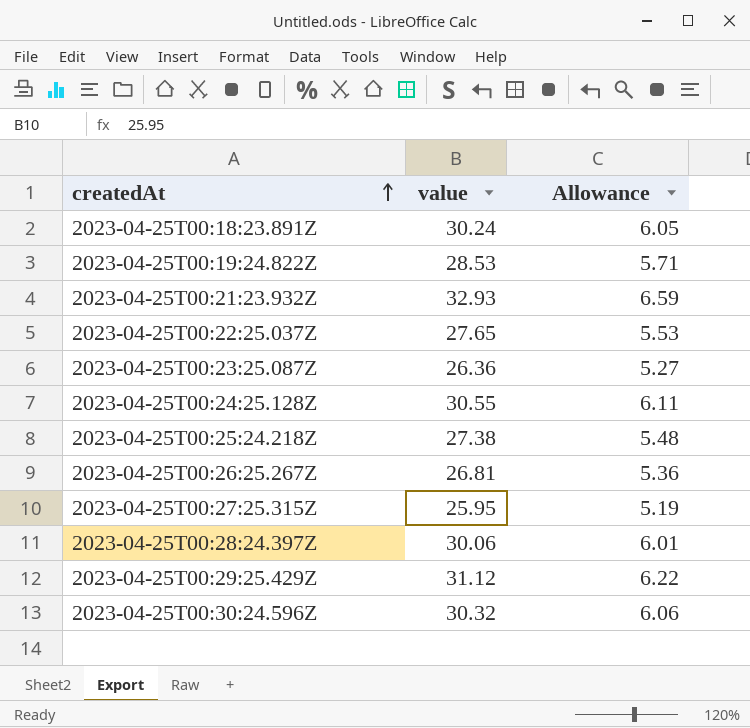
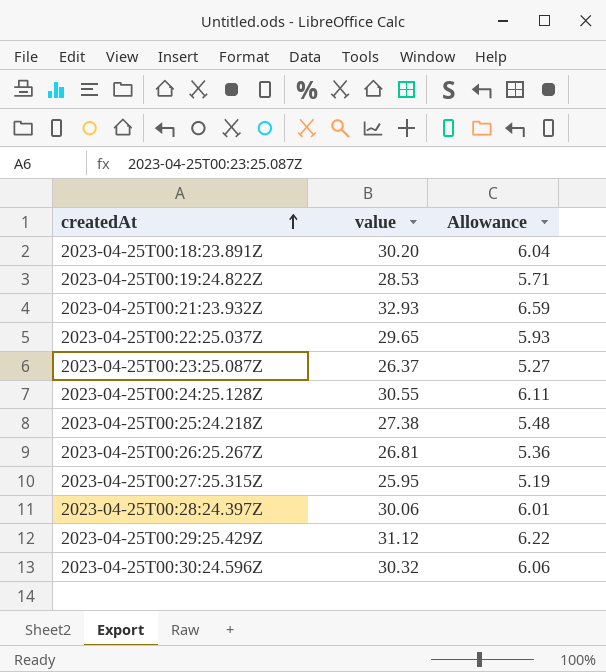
2023-04-25T00:18:23.891Z | value: 30.24 -> 30.20
2023-04-25T00:18:23.891Z | Allowance: 6.05 -> 6.04
2023-04-25T00:22:25.037Z | value: 27.65 -> 29.65
2023-04-25T00:22:25.037Z | Allowance: 5.53 -> 5.93
2023-04-25T00:23:25.087Z | value: 26.36 -> 26.37

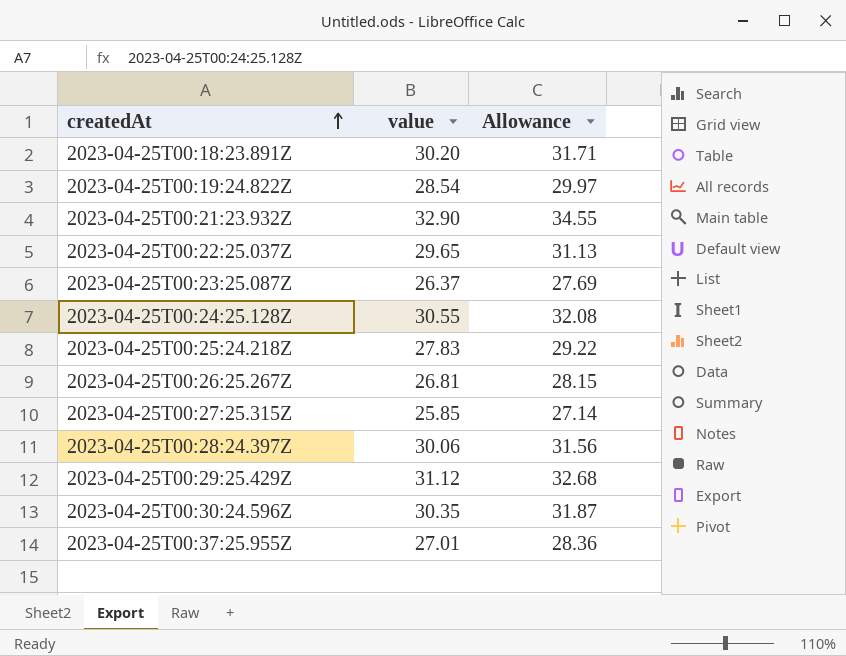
column Allowance | formula: [value] * 0.2 -> [value] * 1.05
2023-04-25T00:19:24.822Z | value: 28.53 -> 28.54
2023-04-25T00:21:23.932Z | value: 32.93 -> 32.90
2023-04-25T00:25:24.218Z | value: 27.38 -> 27.83
2023-04-25T00:27:25.315Z | value: 25.95 -> 25.85
2023-04-25T00:30:24.596Z | value: 30.32 -> 30.35
row 2023-04-25T00:37:25.955Z: none -> 27.01 | 28.36

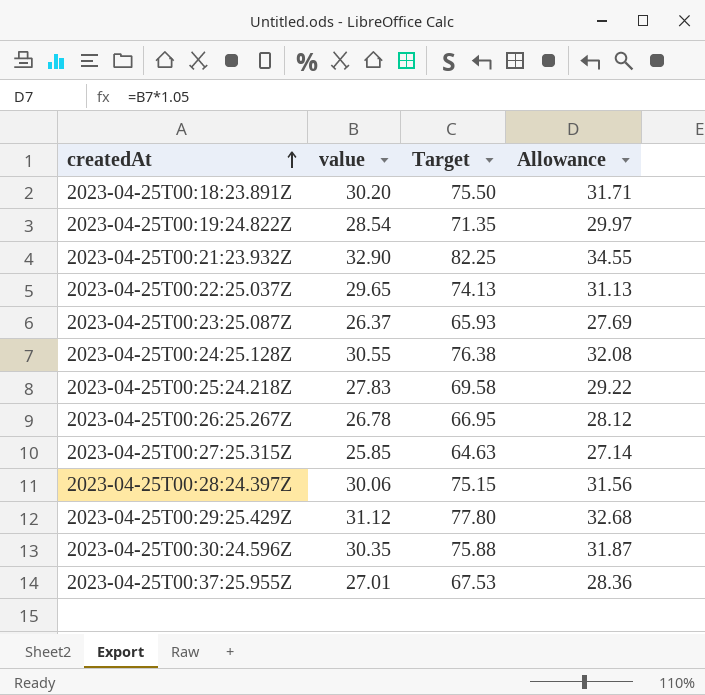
column Target | formula: none -> [value] * 2.5
2023-04-25T00:26:25.267Z | value: 26.81 -> 26.78
2023-04-25T00:26:25.267Z | Allowance: 28.15 -> 28.12

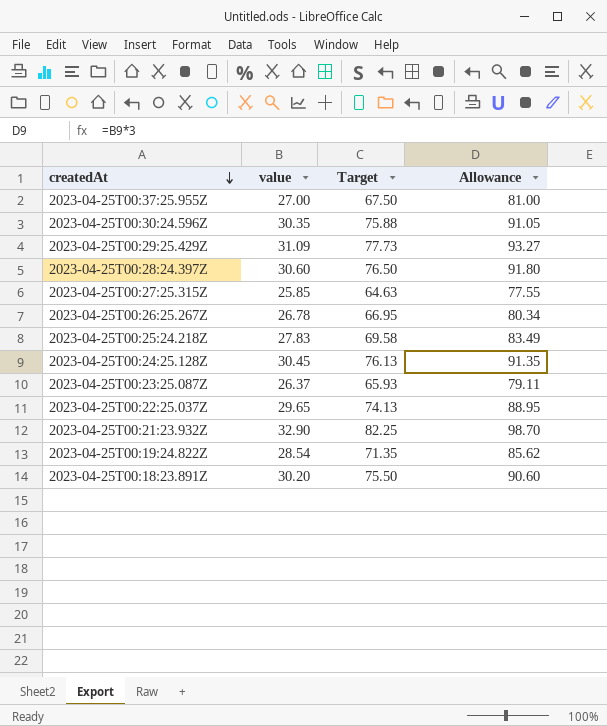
row order: createdAt ascending -> createdAt descending
column Allowance | formula: [value] * 1.05 -> [value] * 3
2023-04-25T00:37:25.955Z | value: 27.01 -> 27.00
2023-04-25T00:37:25.955Z | Target: 67.53 -> 67.50
2023-04-25T00:29:25.429Z | value: 31.12 -> 31.09
2023-04-25T00:29:25.429Z | Target: 77.80 -> 77.73
2023-04-25T00:28:24.397Z | value: 30.06 -> 30.60
2023-04-25T00:28:24.397Z | Target: 75.15 -> 76.50
2023-04-25T00:24:25.128Z | value: 30.55 -> 30.45
2023-04-25T00:24:25.128Z | Target: 76.38 -> 76.13

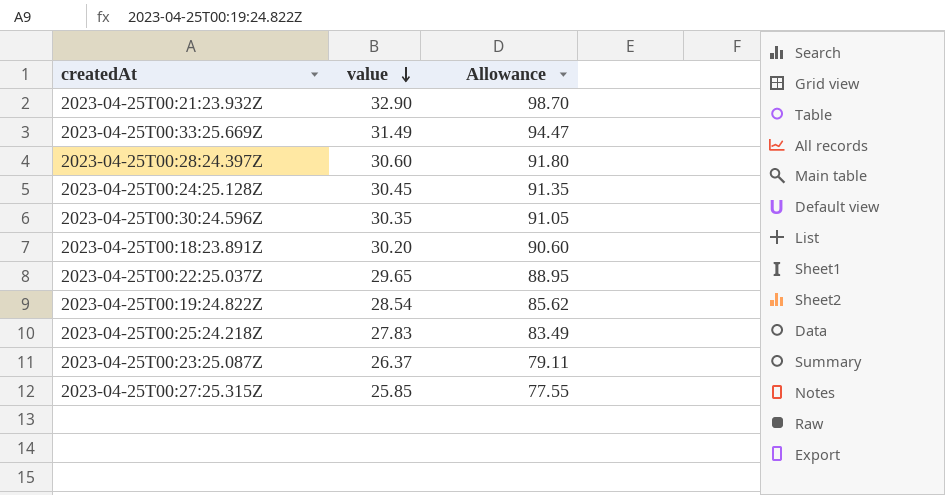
row order: createdAt descending -> value descending
column Target | formula: [value] * 2.5 -> none
row 2023-04-25T00:37:25.955Z: 27.00 | 67.50 | 81.00 -> none
row 2023-04-25T00:29:25.429Z: 31.09 | 77.73 | 93.27 -> none
row 2023-04-25T00:26:25.267Z: 26.78 | 66.95 | 80.34 -> none
row 2023-04-25T00:33:25.669Z: none -> 31.49 | 94.47

